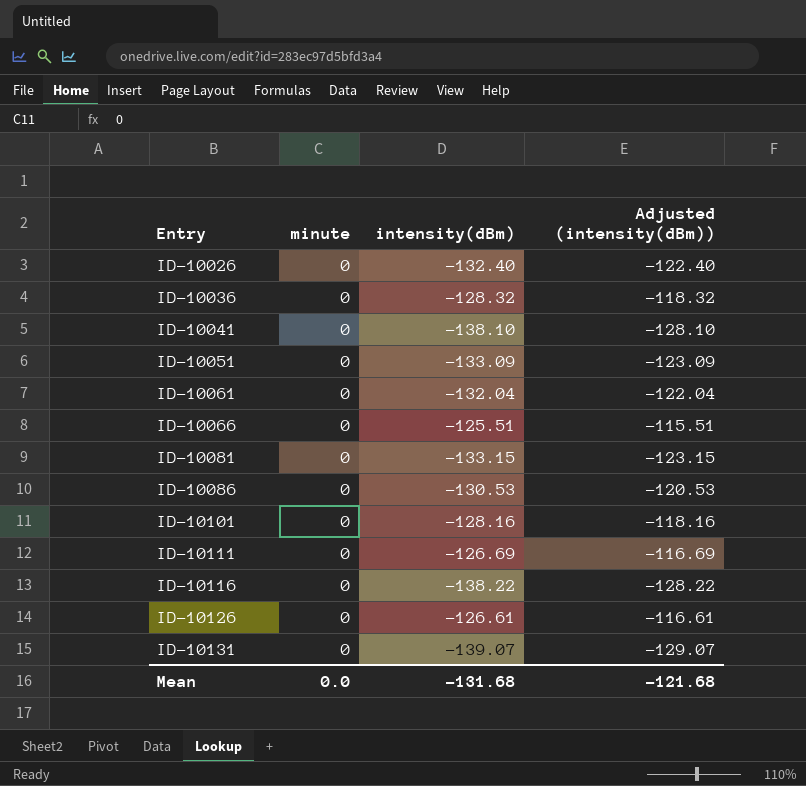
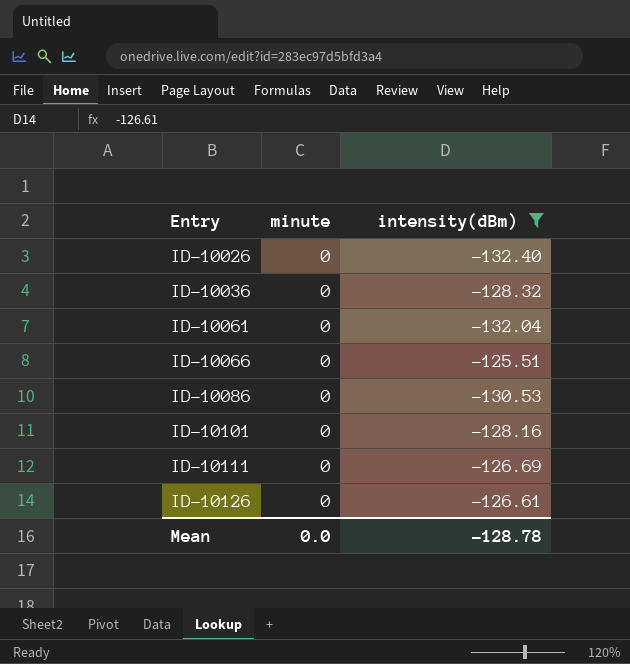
filter: none -> intensity(dBm) >= -132.40
column Adjusted (intensity(dBm)) | formula: [intensity(dBm)] + 10 -> none
Mean | intensity(dBm): -131.68 -> -128.78

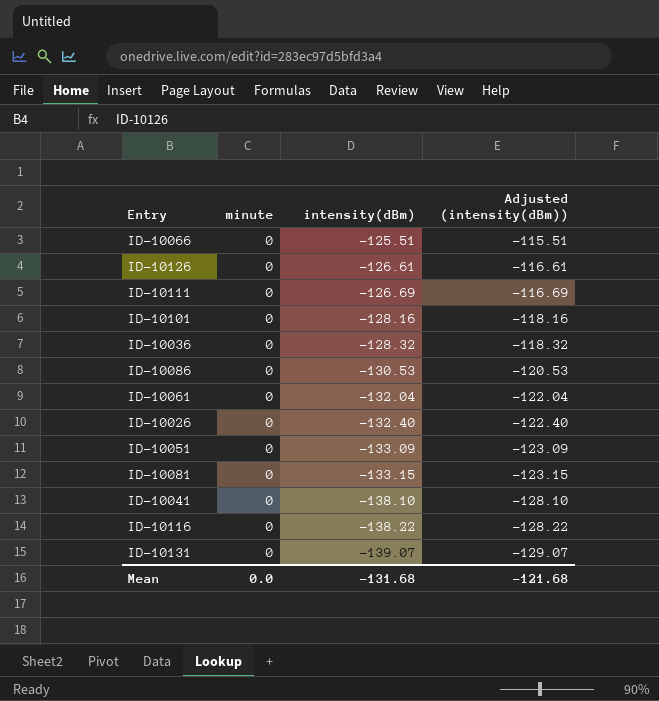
filter: intensity(dBm) >= -132.40 -> none
row order: Entry ascending -> intensity(dBm) descending
column Adjusted (intensity(dBm)) | formula: none -> [intensity(dBm)] + 10
Mean | intensity(dBm): -128.78 -> -131.68

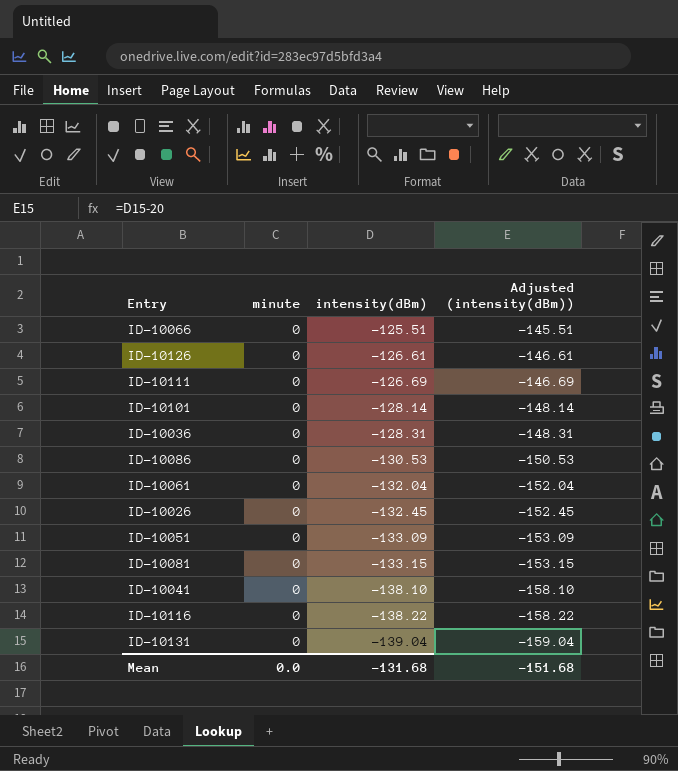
column Adjusted (intensity(dBm)) | formula: [intensity(dBm)] + 10 -> [intensity(dBm)] - 20
ID-10101 | intensity(dBm): -128.16 -> -128.14
ID-10036 | intensity(dBm): -128.32 -> -128.31
ID-10026 | intensity(dBm): -132.40 -> -132.45
ID-10131 | intensity(dBm): -139.07 -> -139.04
Mean | Adjusted (intensity(dBm)): -121.68 -> -151.68

